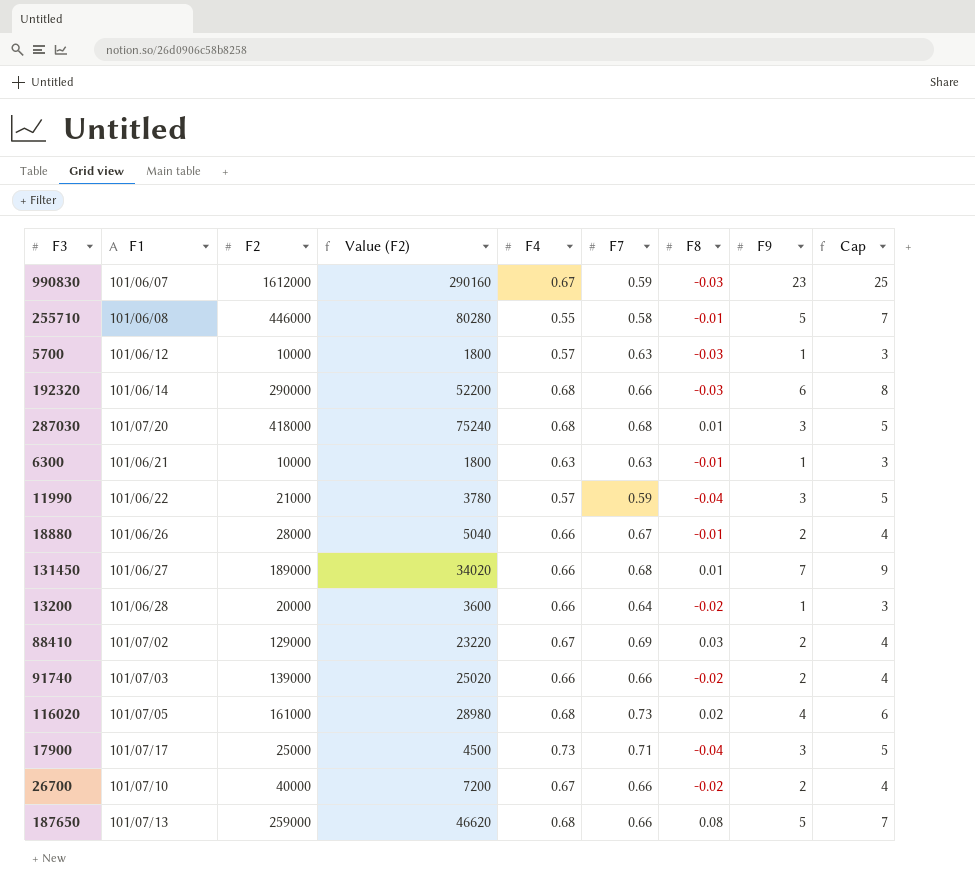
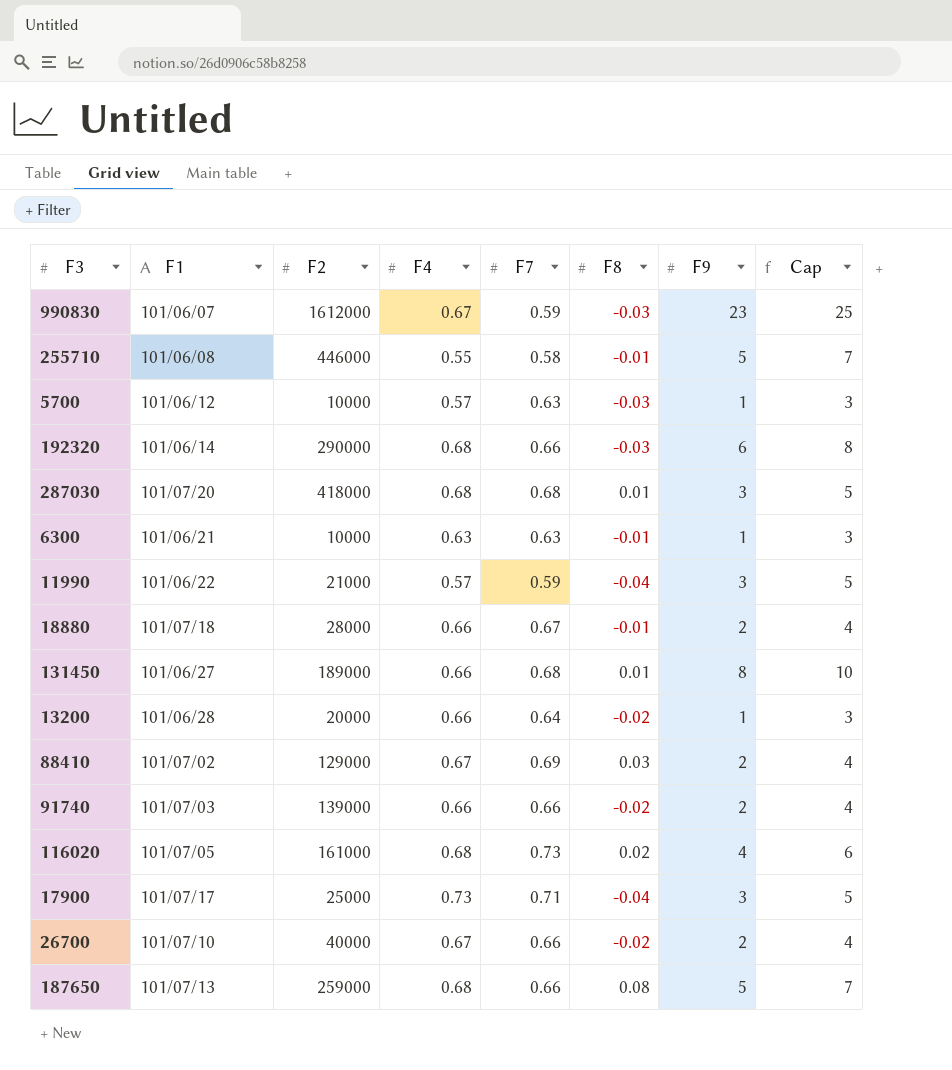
column Value (F2) | formula: [F2] * 0.18 -> none
18880 | F1: 101/06/26 -> 101/07/18
131450 | F9: 7 -> 8
131450 | Cap: 9 -> 10

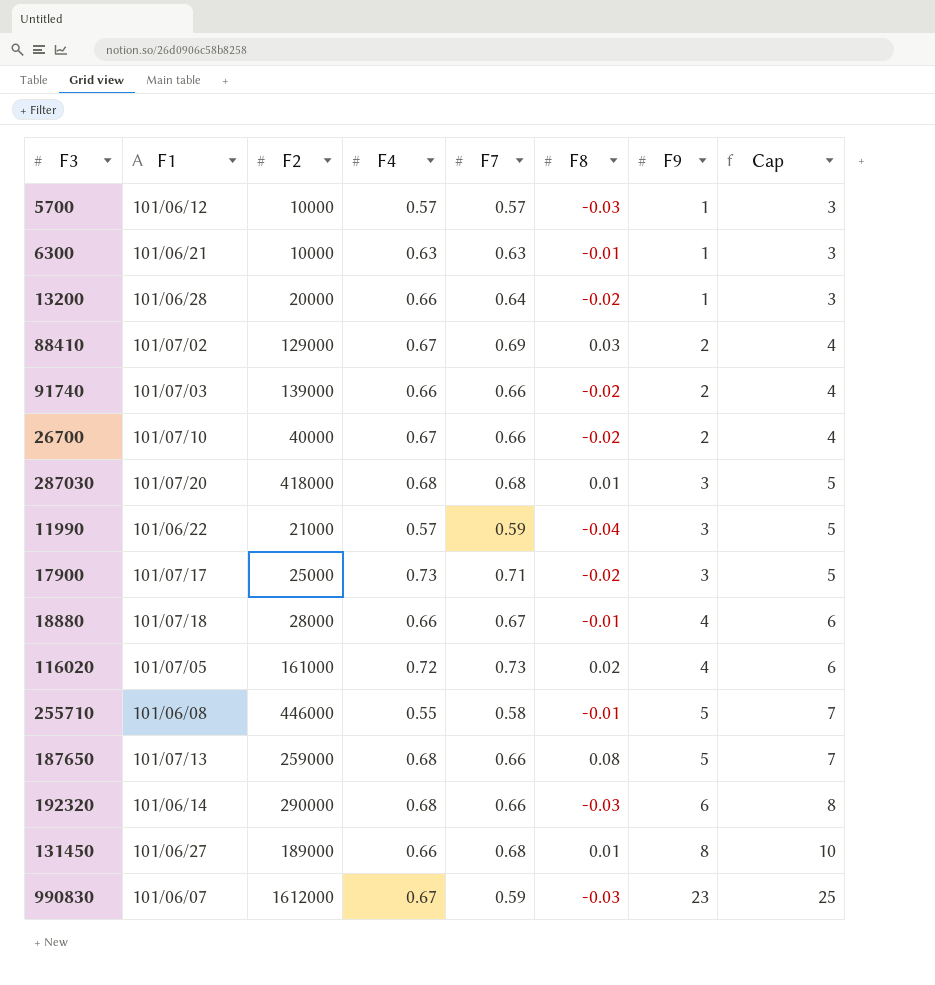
row order: none -> F9 ascending
5700 | F7: 0.63 -> 0.57
17900 | F8: -0.04 -> -0.02
18880 | F9: 2 -> 4
18880 | Cap: 4 -> 6
116020 | F4: 0.68 -> 0.72

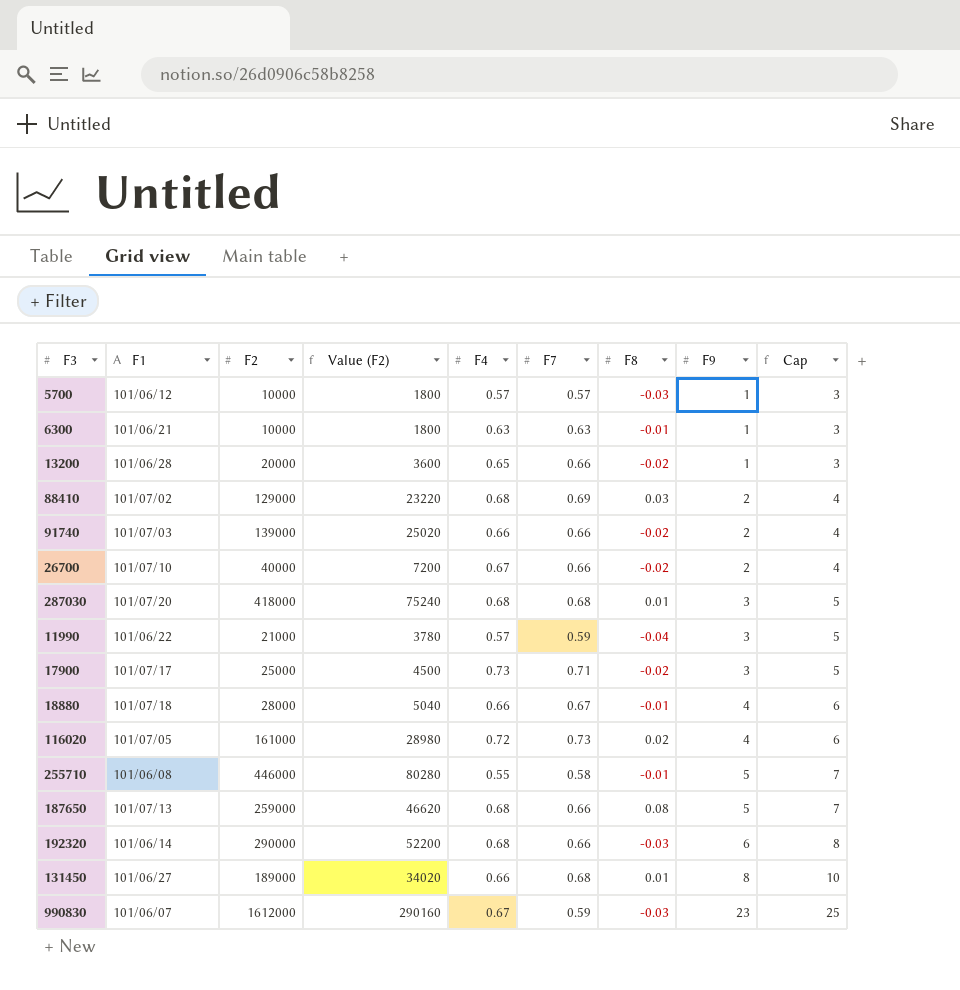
column Value (F2) | formula: none -> [F2] * 0.18
13200 | F4: 0.66 -> 0.65
13200 | F7: 0.64 -> 0.66
88410 | F4: 0.67 -> 0.68

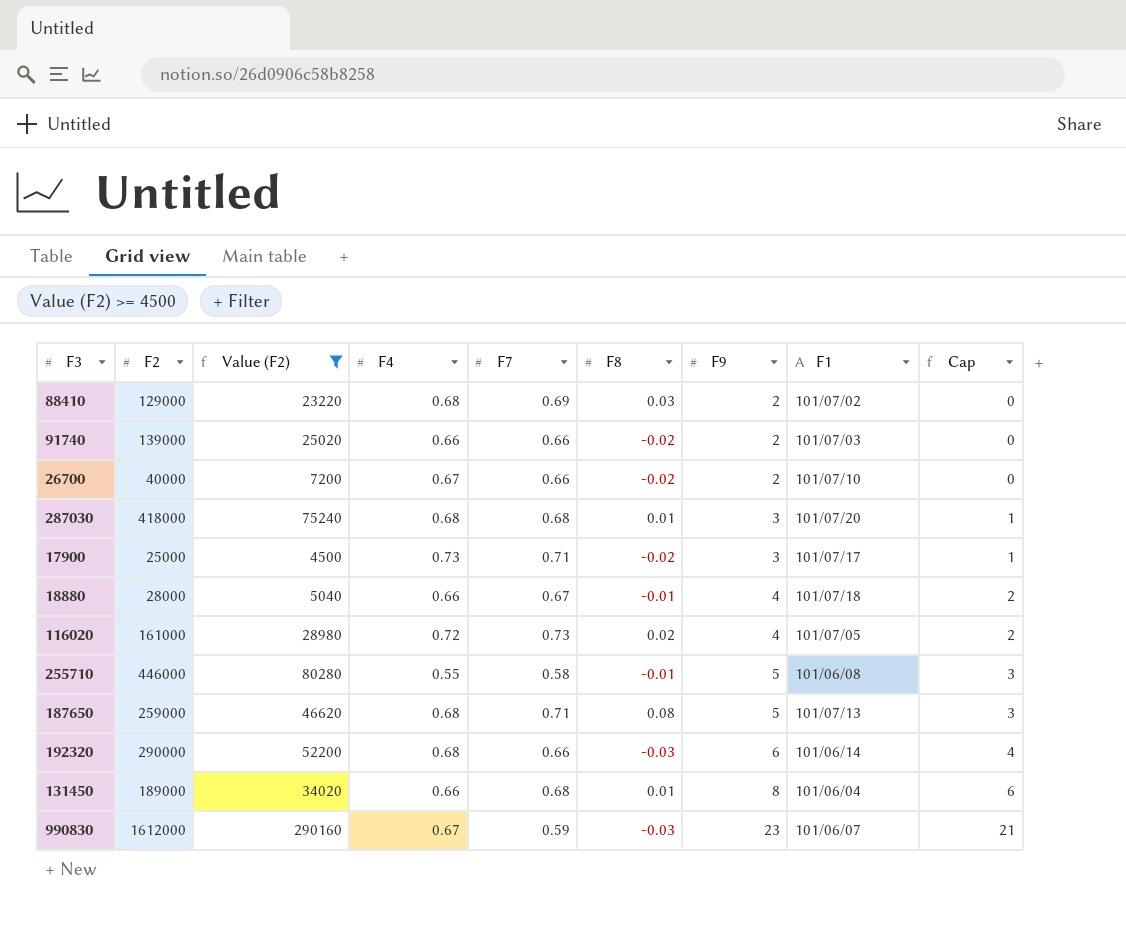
filter: none -> Value (F2) >= 4500
column F1 | position: 2 -> 8
column Cap | formula: [F9] + 2 -> [F9] - 2
187650 | F7: 0.66 -> 0.71
131450 | F1: 101/06/27 -> 101/06/04

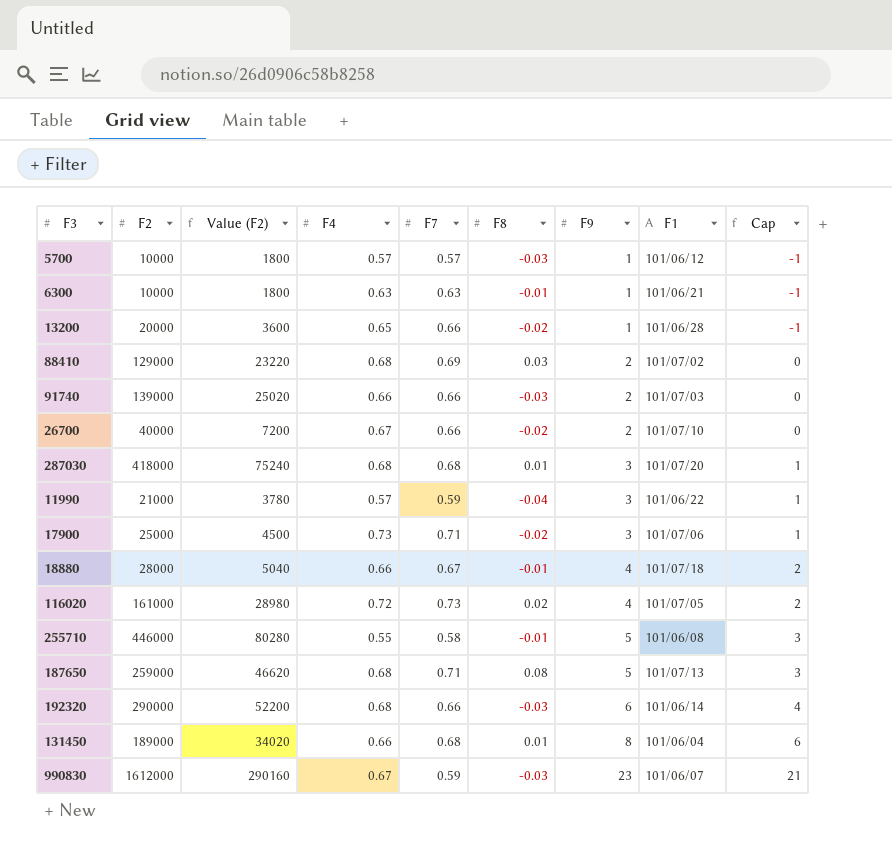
filter: Value (F2) >= 4500 -> none
91740 | F8: -0.02 -> -0.03
17900 | F1: 101/07/17 -> 101/07/06

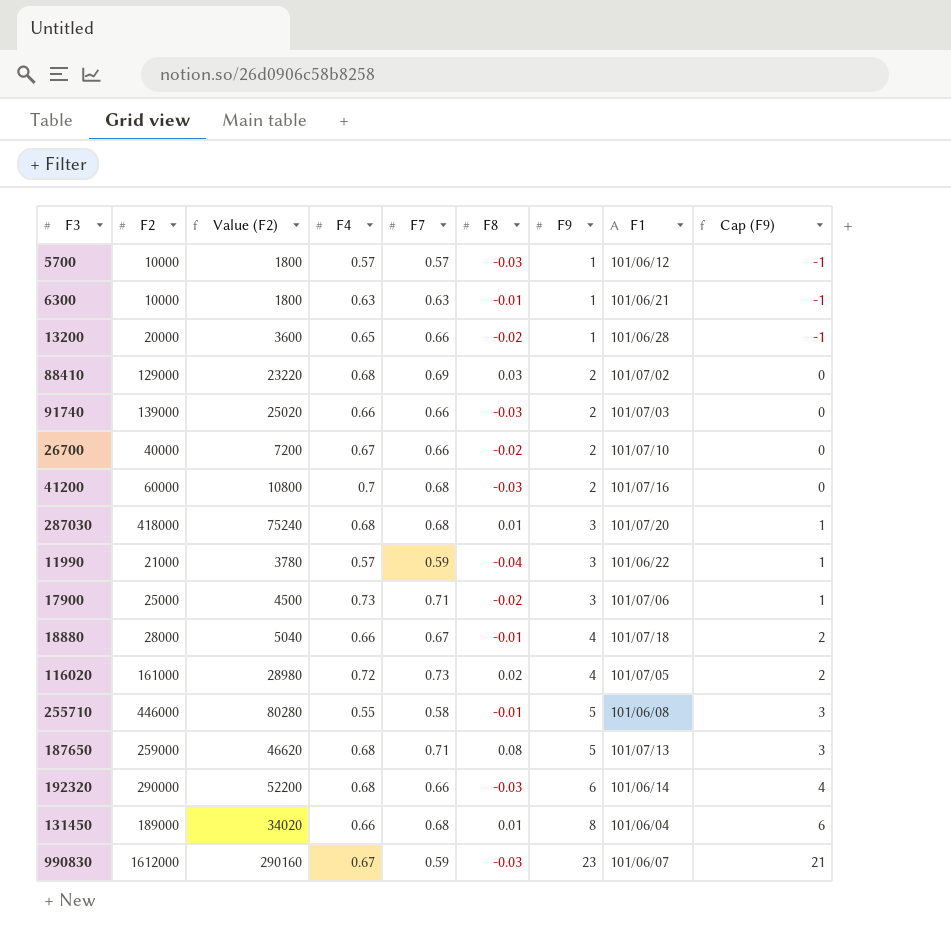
column name: Cap -> Cap (F9)
row 41200: none -> 60000 | 10800 | 0.7 | 0.68 | -0.03 | 2 | 101/07/16 | 0

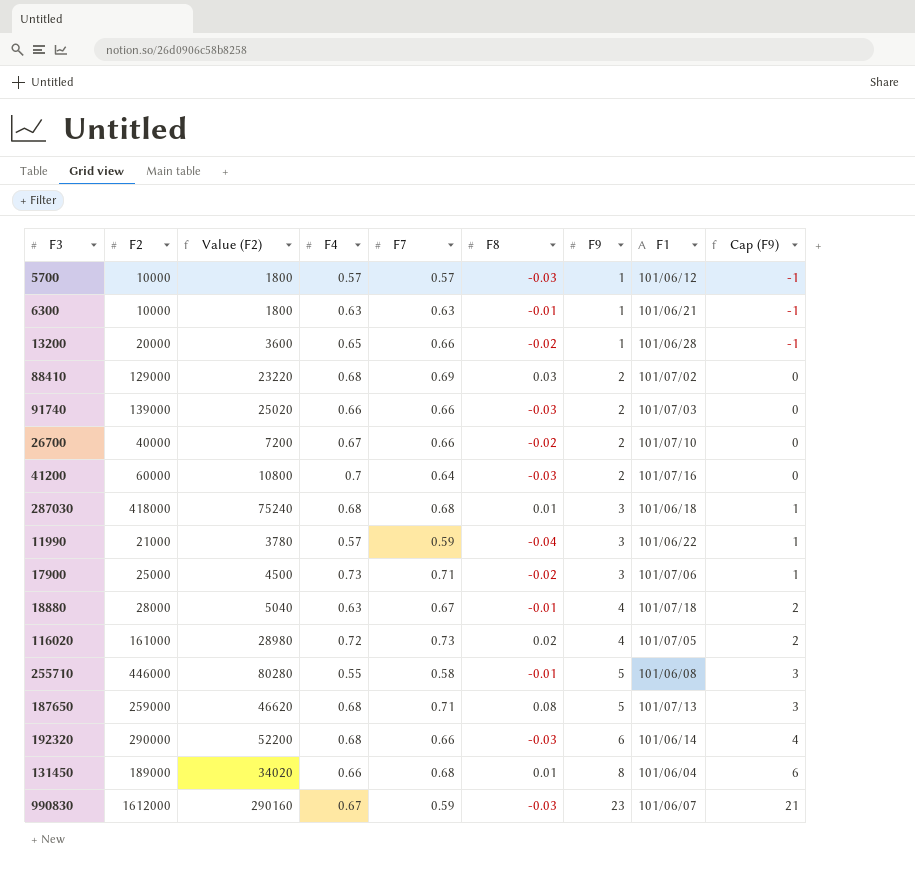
41200 | F7: 0.68 -> 0.64
287030 | F1: 101/07/20 -> 101/06/18
18880 | F4: 0.66 -> 0.63

